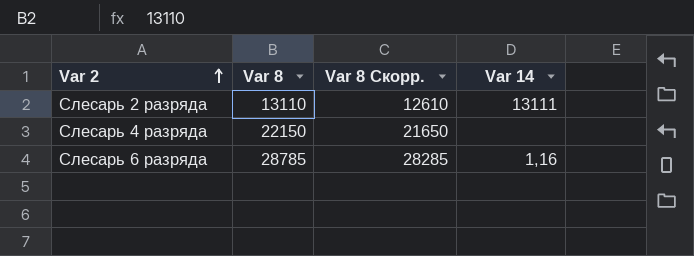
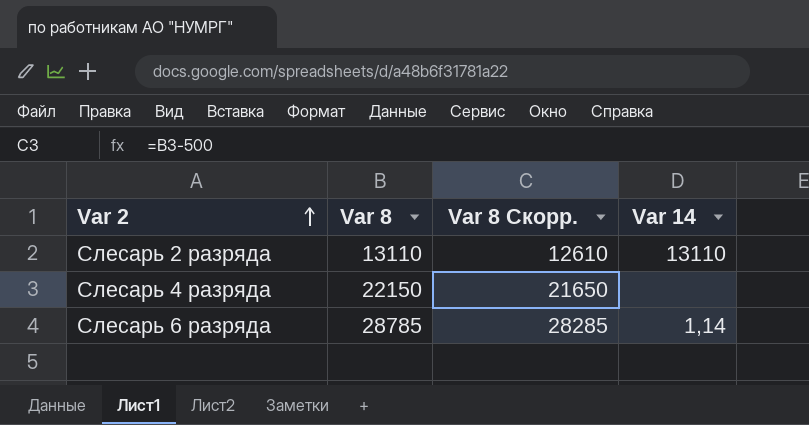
Слесарь 2 разряда | Var 14: 13111 -> 13110
Слесарь 6 разряда | Var 14: 1,16 -> 1,14

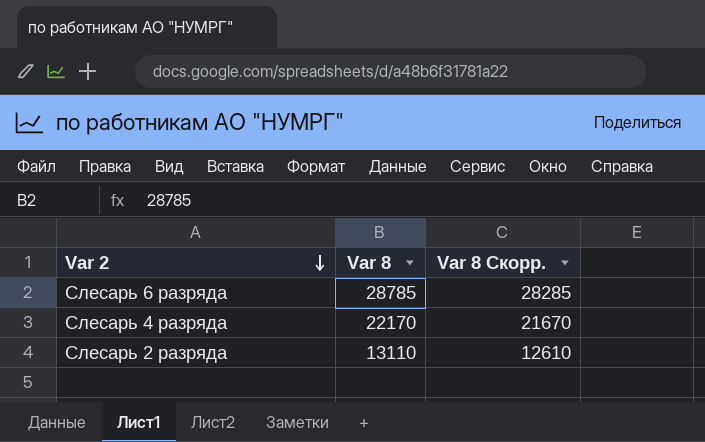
row order: Var 2 ascending -> Var 2 descending
column Var 14 | position: 4 -> none
Слесарь 4 разряда | Var 8: 22150 -> 22170
Слесарь 4 разряда | Var 8 Скорр.: 21650 -> 21670

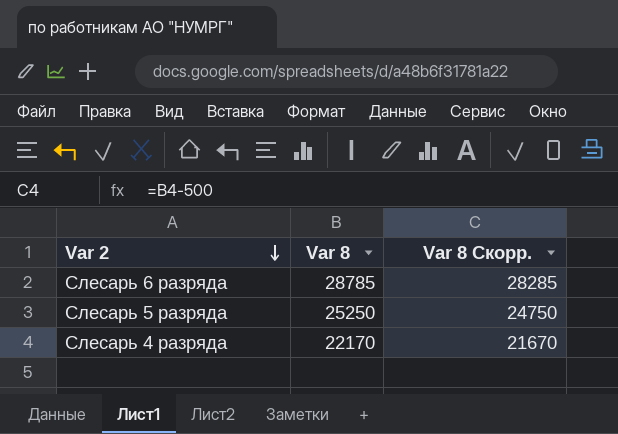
row Слесарь 2 разряда: 13110 | 12610 -> none
row Слесарь 5 разряда: none -> 25250 | 24750

